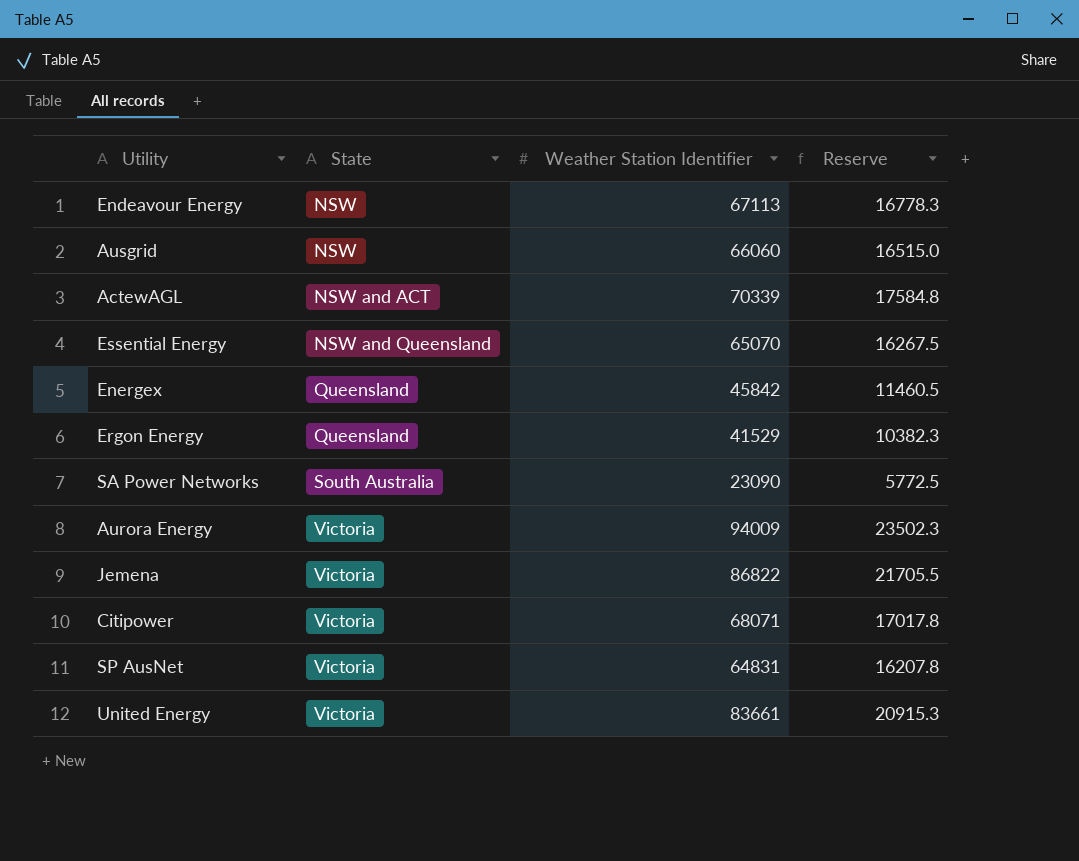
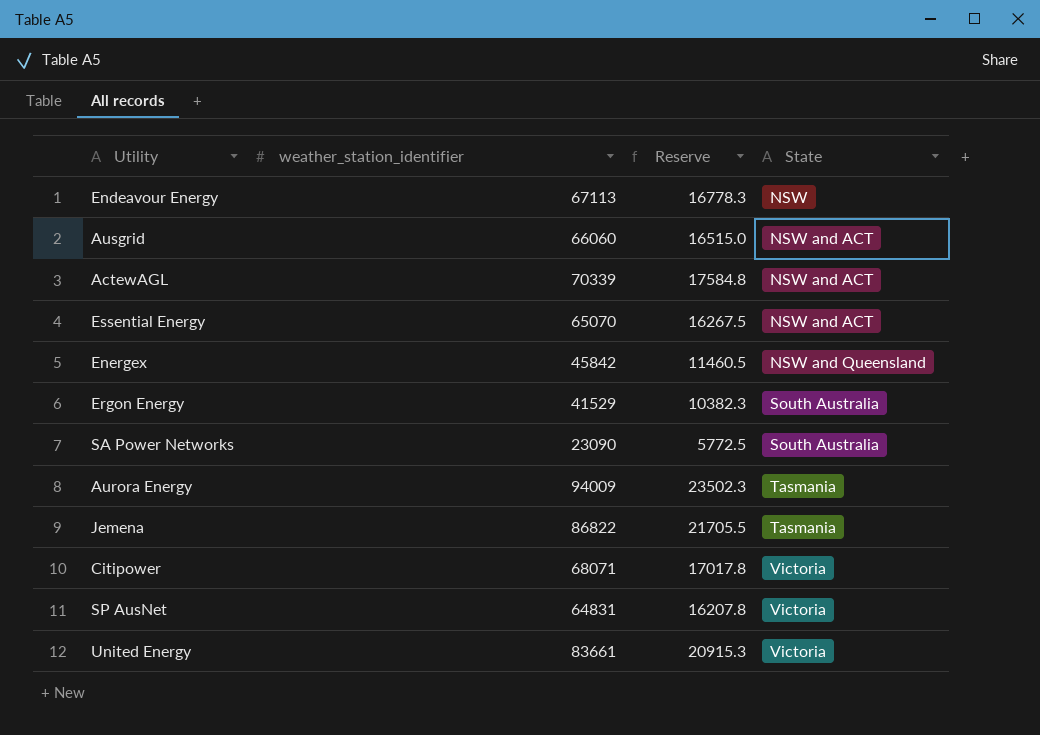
column name: Weather Station Identifier -> weather_station_identifier
column State | position: 2 -> 4
Ausgrid | State: NSW -> NSW and ACT
Essential Energy | State: NSW and Queensland -> NSW and ACT
Energex | State: Queensland -> NSW and Queensland
Ergon Energy | State: Queensland -> South Australia
Aurora Energy | State: Victoria -> Tasmania
Jemena | State: Victoria -> Tasmania

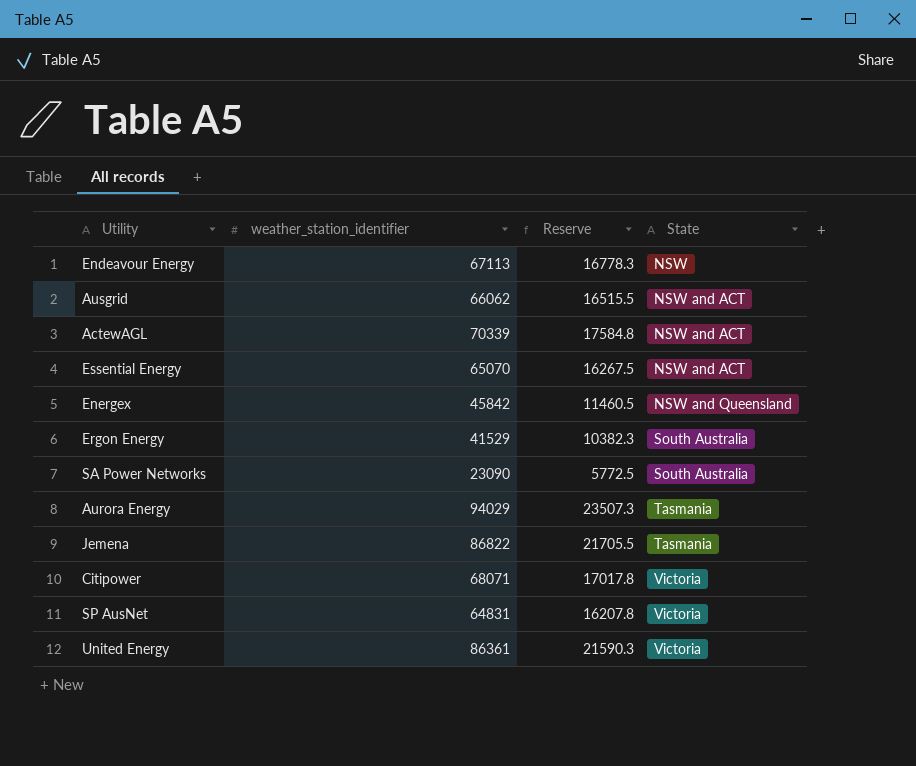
Ausgrid | weather_station_identifier: 66060 -> 66062
Ausgrid | Reserve: 16515.0 -> 16515.5
Aurora Energy | weather_station_identifier: 94009 -> 94029
Aurora Energy | Reserve: 23502.3 -> 23507.3
United Energy | weather_station_identifier: 83661 -> 86361
United Energy | Reserve: 20915.3 -> 21590.3

